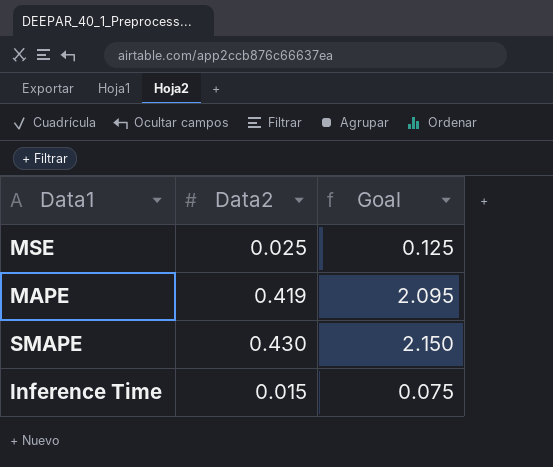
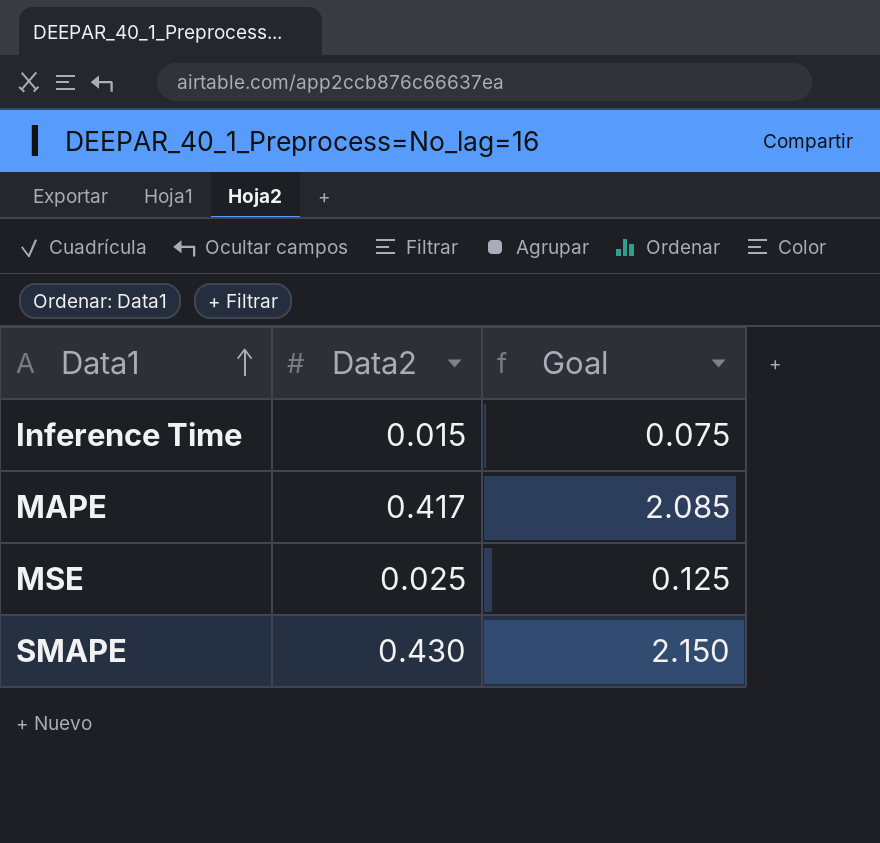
row order: none -> Data1 ascending
MAPE | Data2: 0.419 -> 0.417
MAPE | Goal: 2.095 -> 2.085

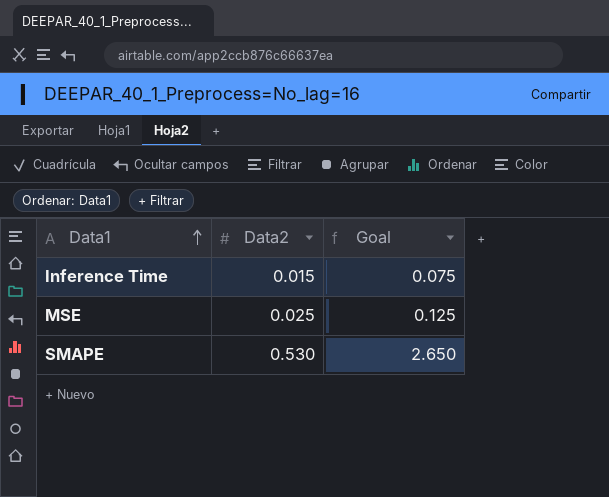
row MAPE: 0.417 | 2.085 -> none
SMAPE | Data2: 0.430 -> 0.530
SMAPE | Goal: 2.150 -> 2.650

